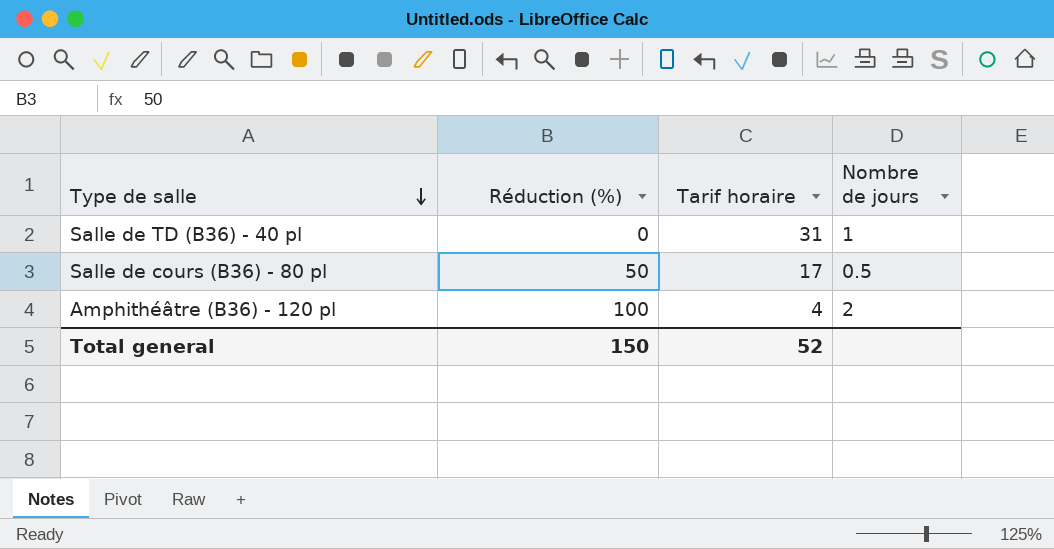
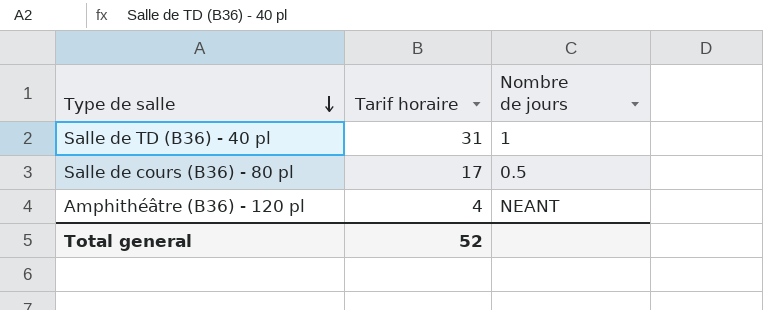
column Réduction (%) | position: 2 -> none
Amphithéâtre (B36) - 120 pl | Nombre de jours: 2 -> NEANT

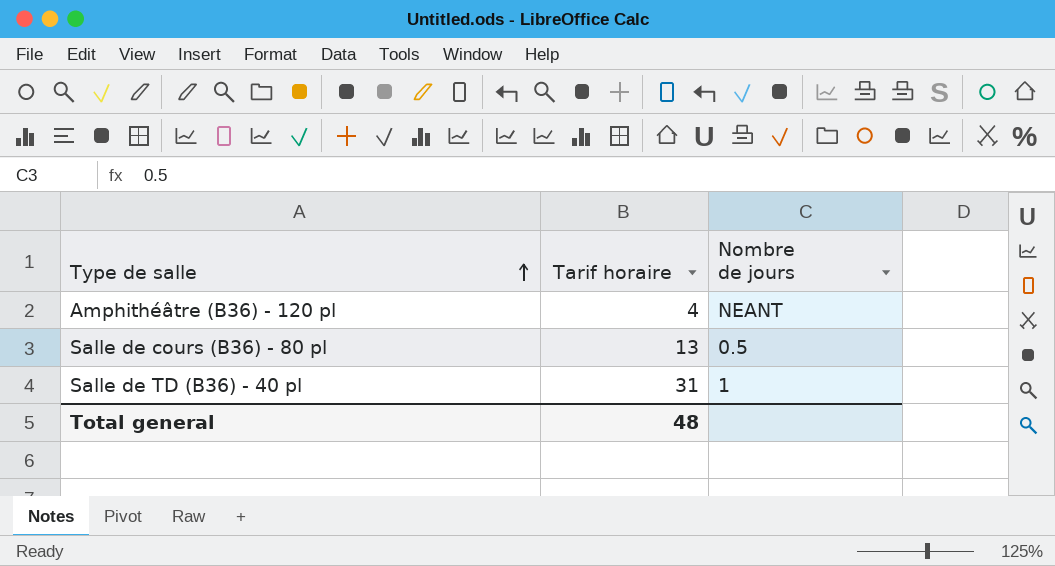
row order: Type de salle descending -> Type de salle ascending
Salle de cours (B36) - 80 pl | Tarif horaire: 17 -> 13
Total general | Tarif horaire: 52 -> 48

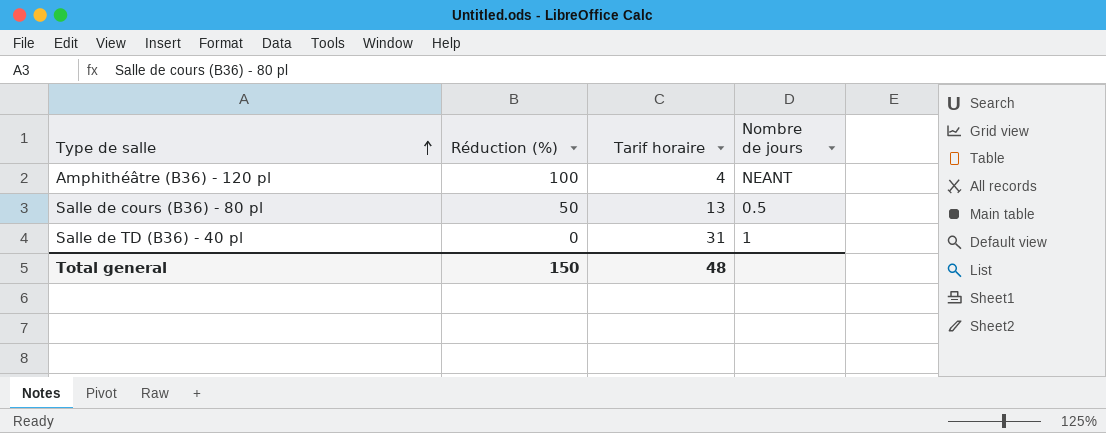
column Réduction (%) | position: none -> 2

